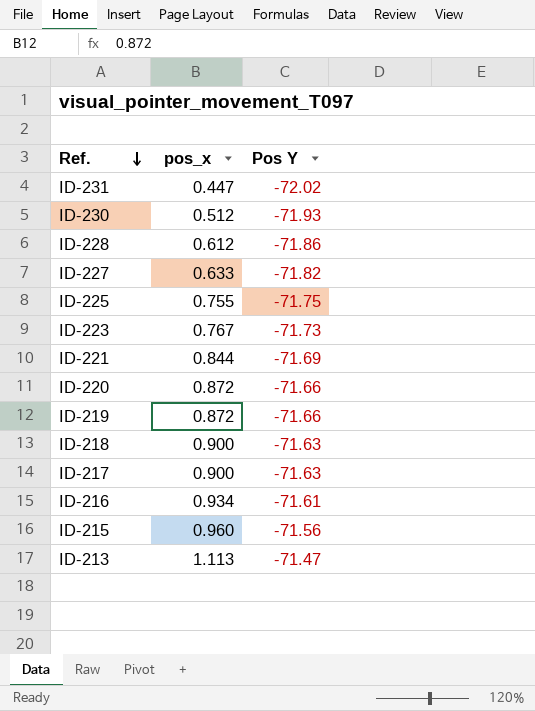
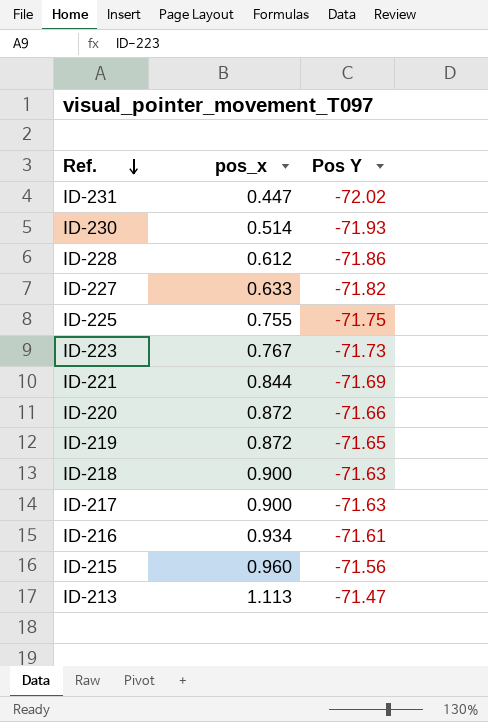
ID-230 | pos_x: 0.512 -> 0.514
ID-219 | Pos Y: -71.66 -> -71.65

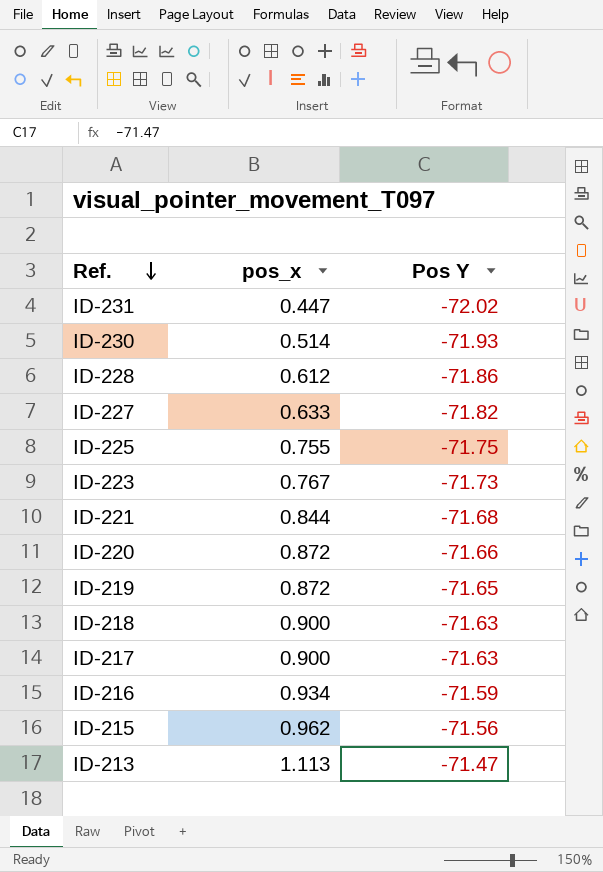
ID-221 | Pos Y: -71.69 -> -71.68
ID-216 | Pos Y: -71.61 -> -71.59
ID-215 | pos_x: 0.960 -> 0.962

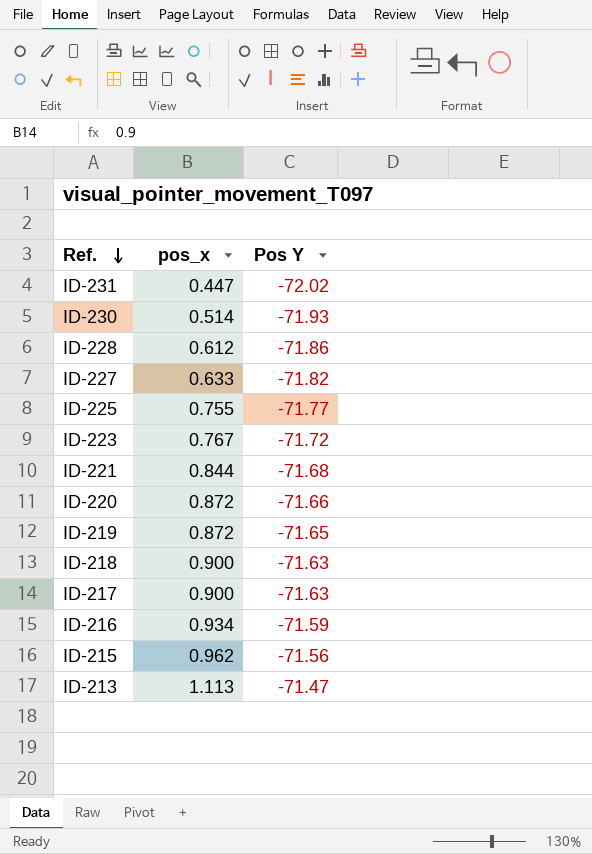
ID-225 | Pos Y: -71.75 -> -71.77
ID-223 | Pos Y: -71.73 -> -71.72

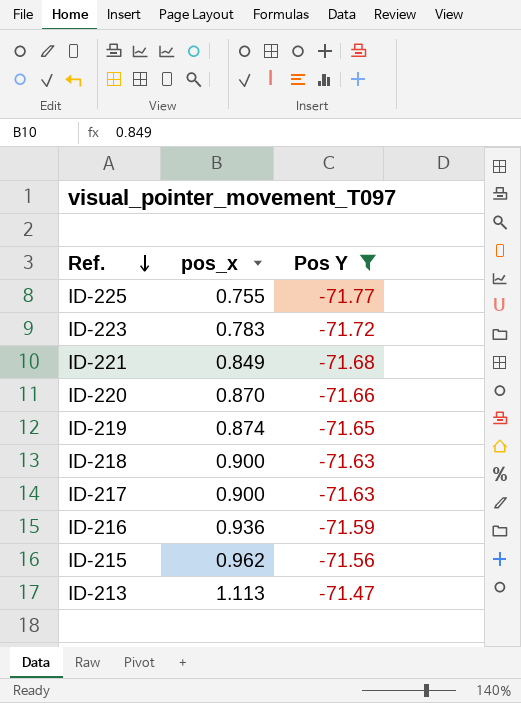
filter: none -> Pos Y >= -71.77
ID-223 | pos_x: 0.767 -> 0.783
ID-221 | pos_x: 0.844 -> 0.849
ID-220 | pos_x: 0.872 -> 0.870
ID-219 | pos_x: 0.872 -> 0.874
ID-216 | pos_x: 0.934 -> 0.936

